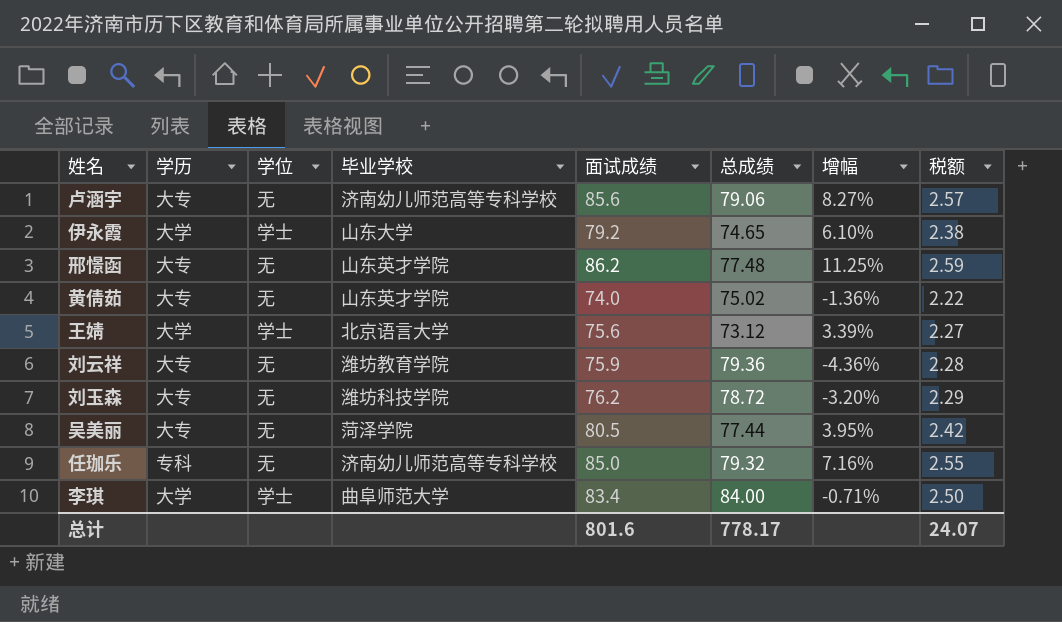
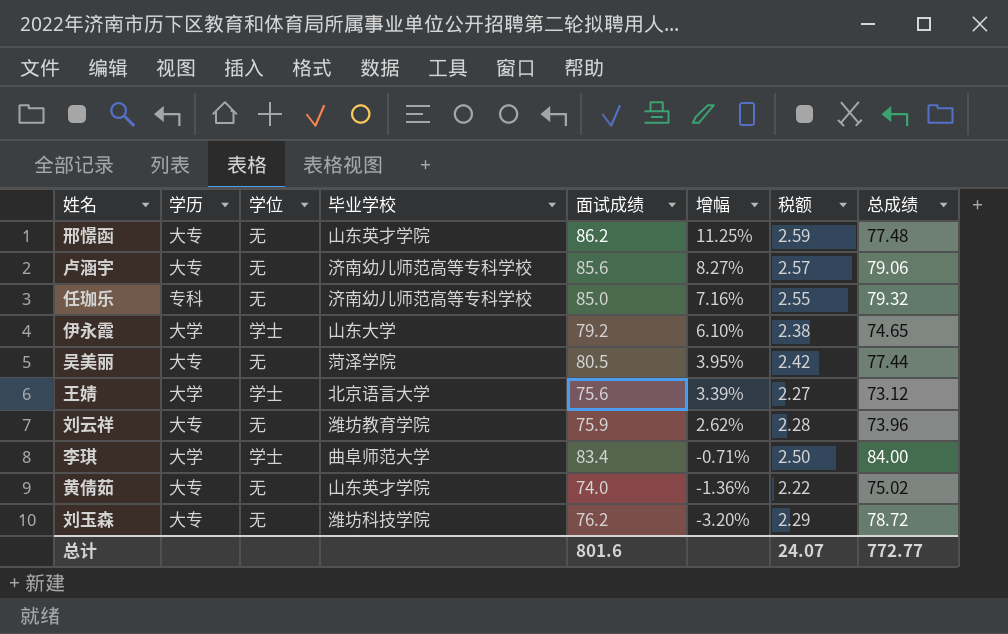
row order: none -> 增幅 descending
column 总成绩 | position: 6 -> 8
刘云祥 | 增幅: -4.36% -> 2.62%
刘云祥 | 总成绩: 79.36 -> 73.96
总计 | 总成绩: 778.17 -> 772.77

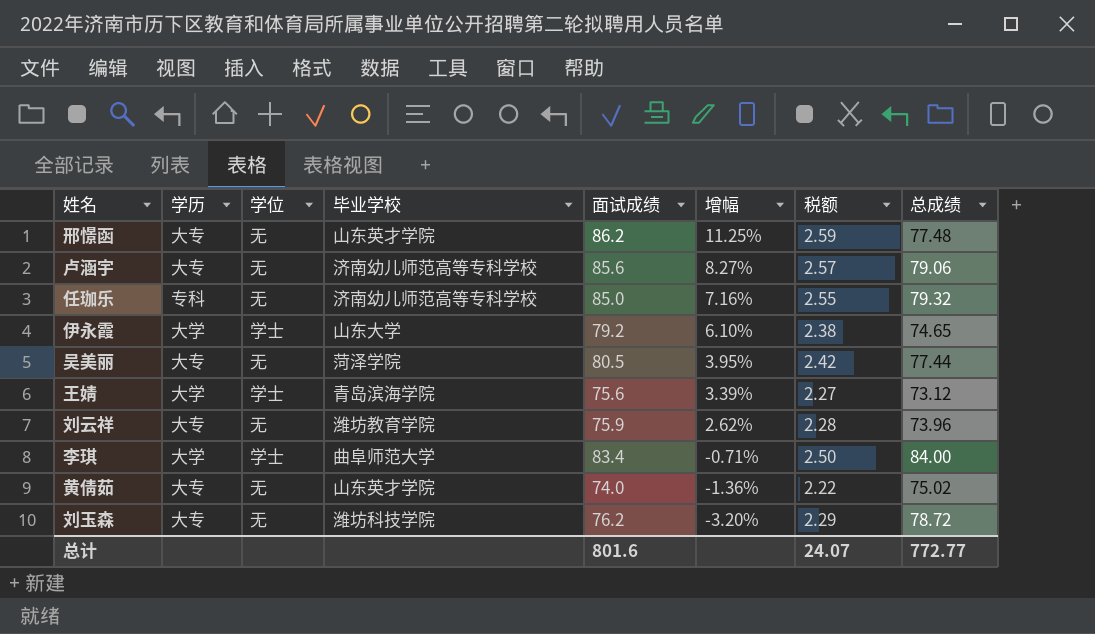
王婧 | 毕业学校: 北京语言大学 -> 青岛滨海学院

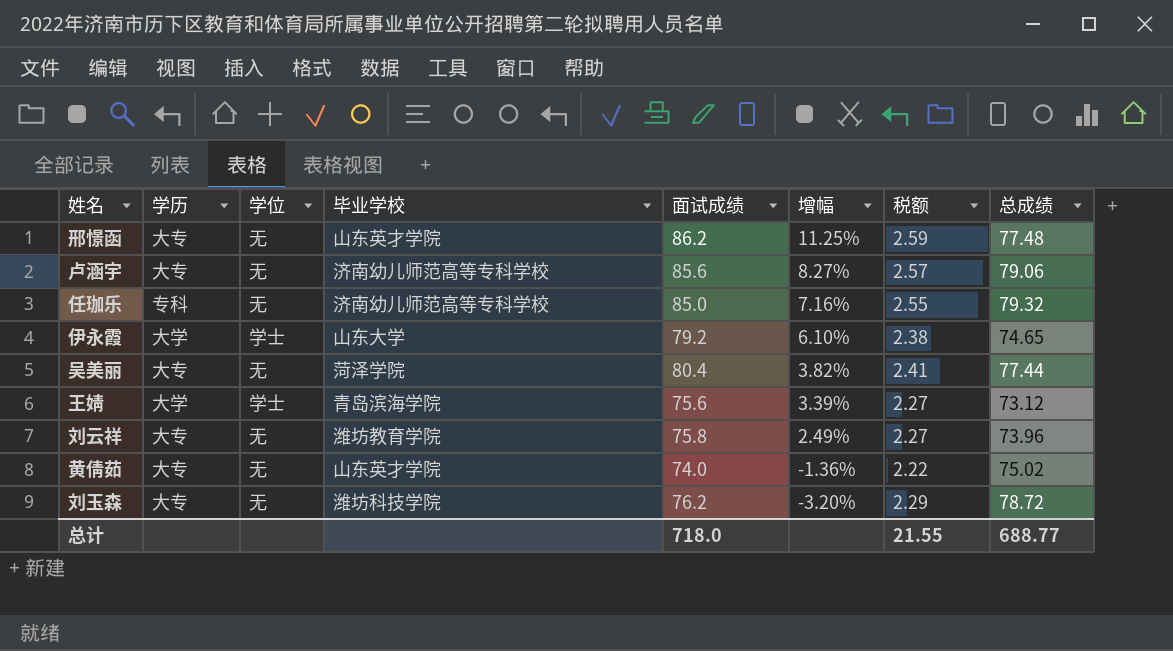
row 李琪: 大学 | 学士 | 曲阜师范大学 | 83.4 | -0.71% | 2.50 | 84.00 -> none
吴美丽 | 面试成绩: 80.5 -> 80.4
吴美丽 | 增幅: 3.95% -> 3.82%
吴美丽 | 税额: 2.42 -> 2.41
刘云祥 | 面试成绩: 75.9 -> 75.8
刘云祥 | 增幅: 2.62% -> 2.49%
刘云祥 | 税额: 2.28 -> 2.27
总计 | 面试成绩: 801.6 -> 718.0
总计 | 税额: 24.07 -> 21.55
总计 | 总成绩: 772.77 -> 688.77

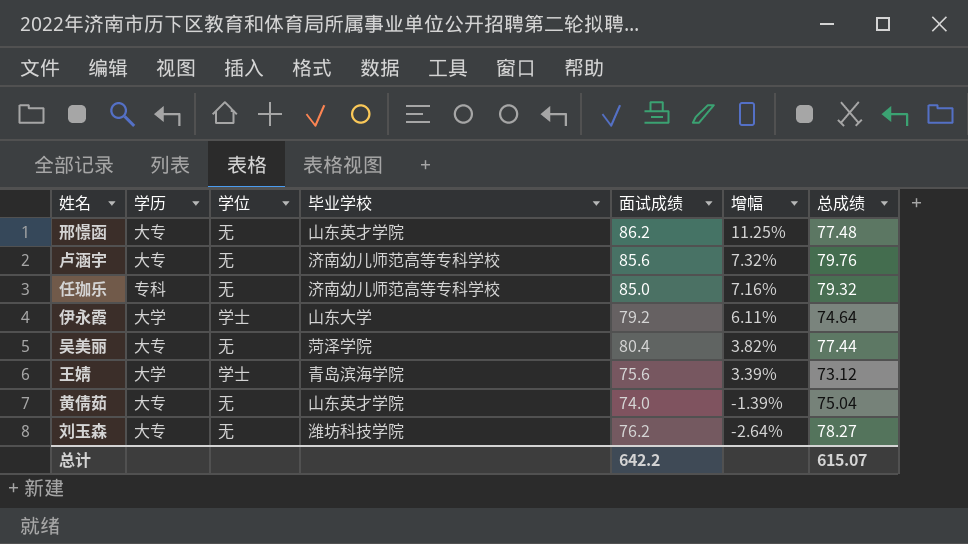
column 税额 | formula: [面试成绩] * 0.03 -> none
row 刘云祥: 大专 | 无 | 潍坊教育学院 | 75.8 | 2.49% | 2.27 | 73.96 -> none
卢涵宇 | 增幅: 8.27% -> 7.32%
卢涵宇 | 总成绩: 79.06 -> 79.76
伊永霞 | 增幅: 6.10% -> 6.11%
伊永霞 | 总成绩: 74.65 -> 74.64
黄倩茹 | 增幅: -1.36% -> -1.39%
黄倩茹 | 总成绩: 75.02 -> 75.04
刘玉森 | 增幅: -3.20% -> -2.64%
刘玉森 | 总成绩: 78.72 -> 78.27
总计 | 面试成绩: 718.0 -> 642.2
总计 | 总成绩: 688.77 -> 615.07

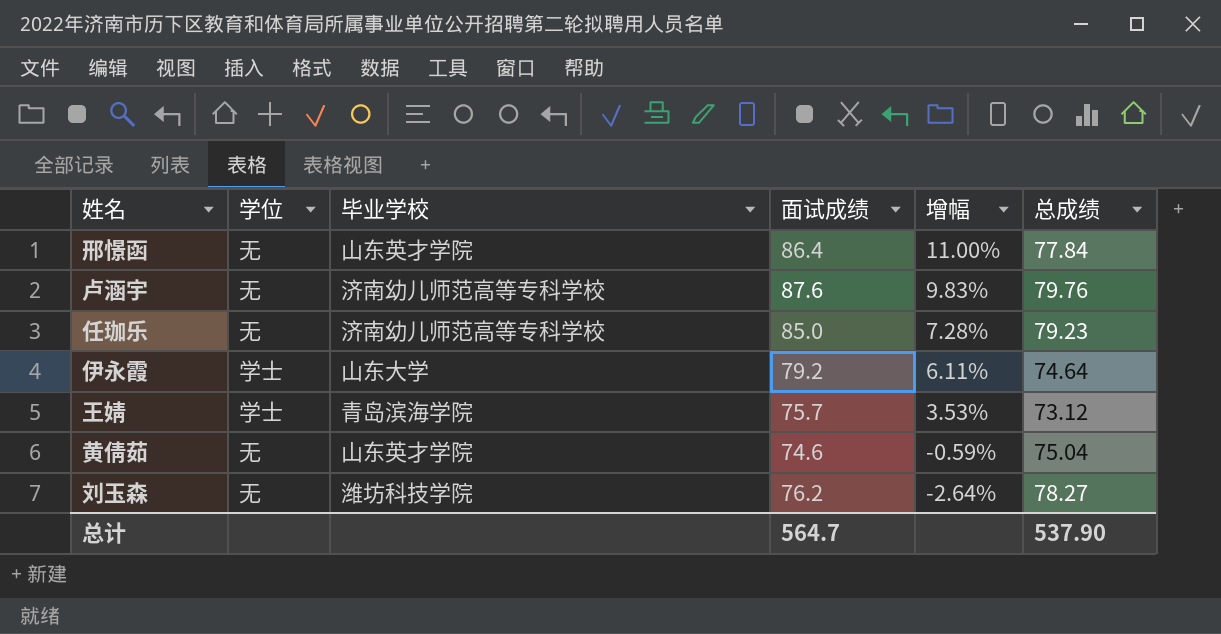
column 学历 | position: 2 -> none
row 吴美丽: 大专 | 无 | 菏泽学院 | 80.4 | 3.82% | 77.44 -> none
邢憬函 | 面试成绩: 86.2 -> 86.4
邢憬函 | 增幅: 11.25% -> 11.00%
邢憬函 | 总成绩: 77.48 -> 77.84
卢涵宇 | 面试成绩: 85.6 -> 87.6
卢涵宇 | 增幅: 7.32% -> 9.83%
任珈乐 | 增幅: 7.16% -> 7.28%
任珈乐 | 总成绩: 79.32 -> 79.23
王婧 | 面试成绩: 75.6 -> 75.7
王婧 | 增幅: 3.39% -> 3.53%
黄倩茹 | 面试成绩: 74.0 -> 74.6
黄倩茹 | 增幅: -1.39% -> -0.59%
总计 | 面试成绩: 642.2 -> 564.7
总计 | 总成绩: 615.07 -> 537.90

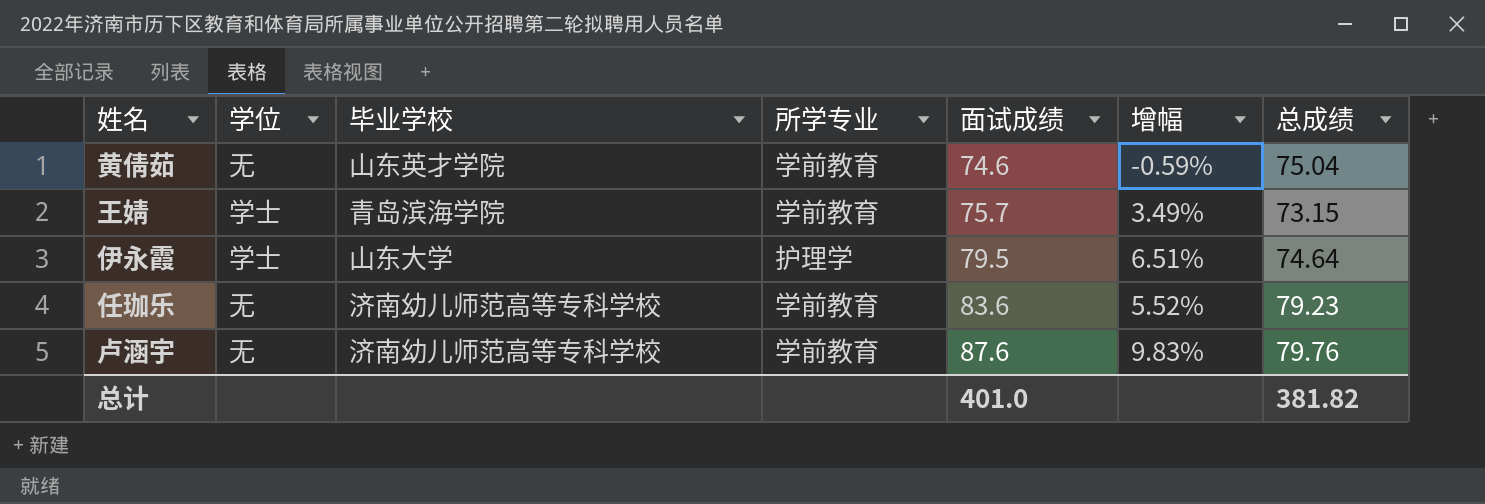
row order: 增幅 descending -> 面试成绩 ascending
column 所学专业 | position: none -> 4
row 邢憬函: 无 | 山东英才学院 | 86.4 | 11.00% | 77.84 -> none
row 刘玉森: 无 | 潍坊科技学院 | 76.2 | -2.64% | 78.27 -> none
王婧 | 增幅: 3.53% -> 3.49%
王婧 | 总成绩: 73.12 -> 73.15
伊永霞 | 面试成绩: 79.2 -> 79.5
伊永霞 | 增幅: 6.11% -> 6.51%
任珈乐 | 面试成绩: 85.0 -> 83.6
任珈乐 | 增幅: 7.28% -> 5.52%
总计 | 面试成绩: 564.7 -> 401.0
总计 | 总成绩: 537.90 -> 381.82

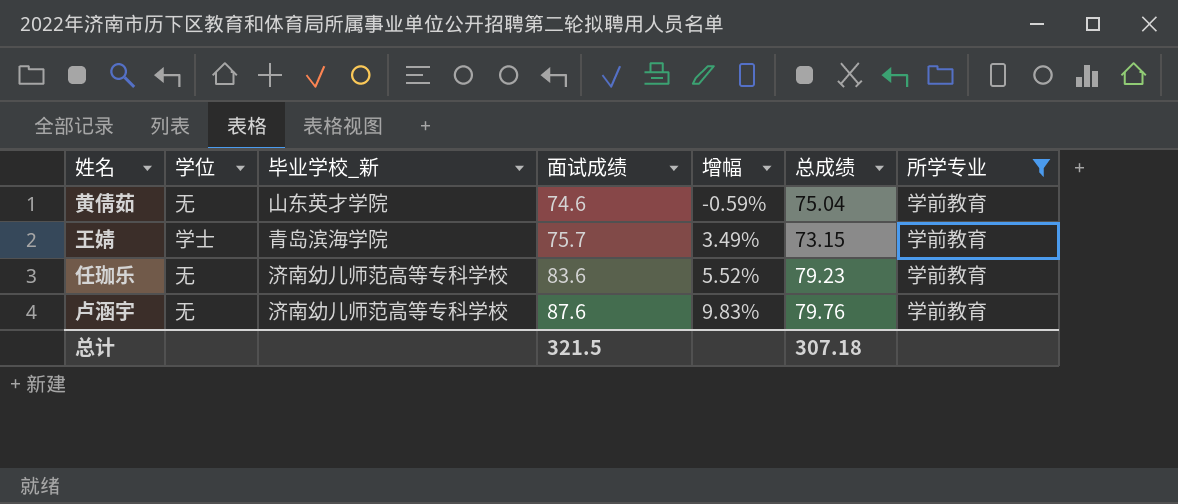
filter: none -> 所学专业 = 学前教育
column name: 毕业学校 -> 毕业学校_新
column 所学专业 | position: 4 -> 7
总计 | 面试成绩: 401.0 -> 321.5
总计 | 总成绩: 381.82 -> 307.18

